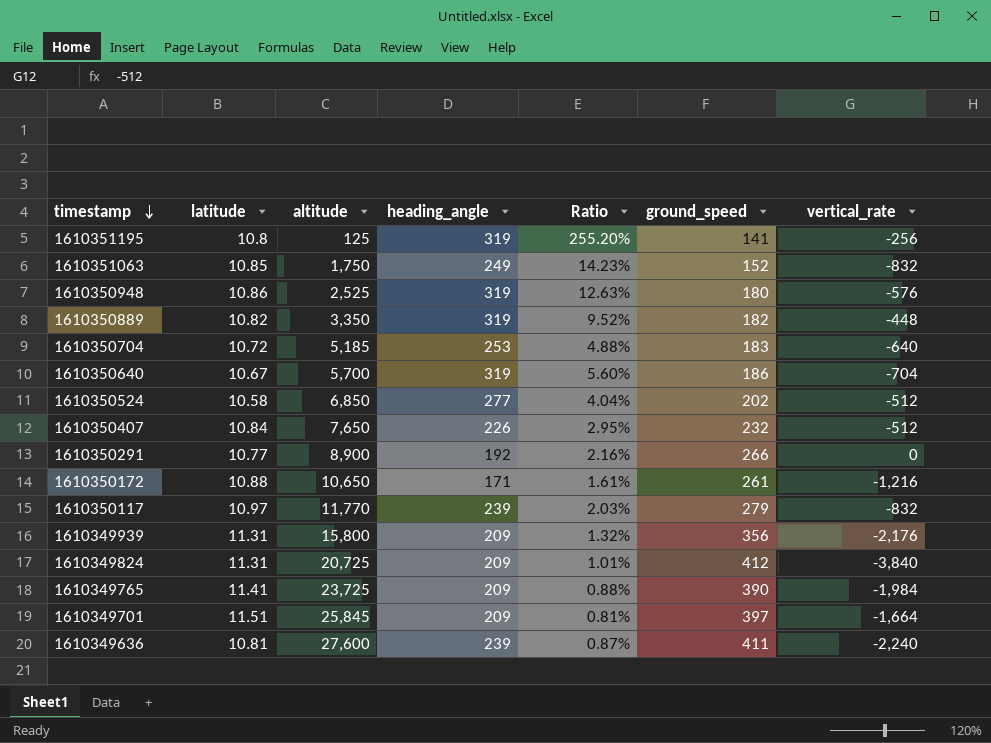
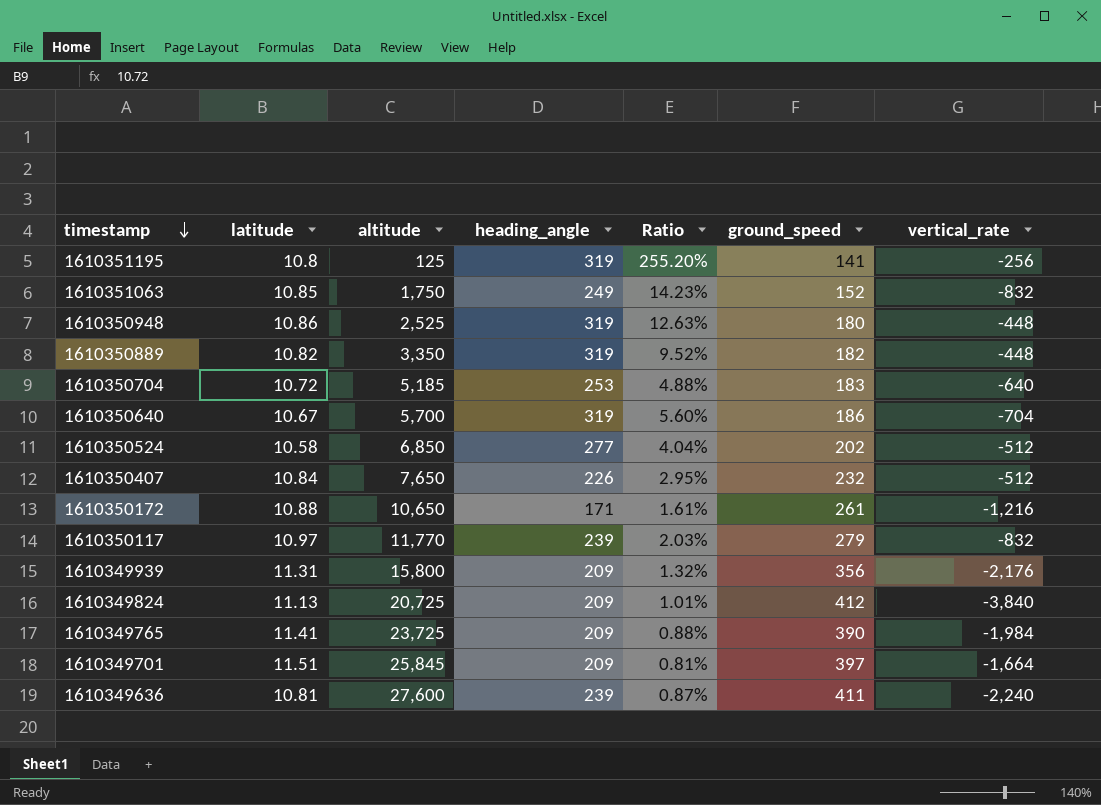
row 1610350291: 10.77 | 8,900 | 192 | 2.16% | 266 | 0 -> none
1610350948 | vertical_rate: -576 -> -448
1610349824 | latitude: 11.31 -> 11.13

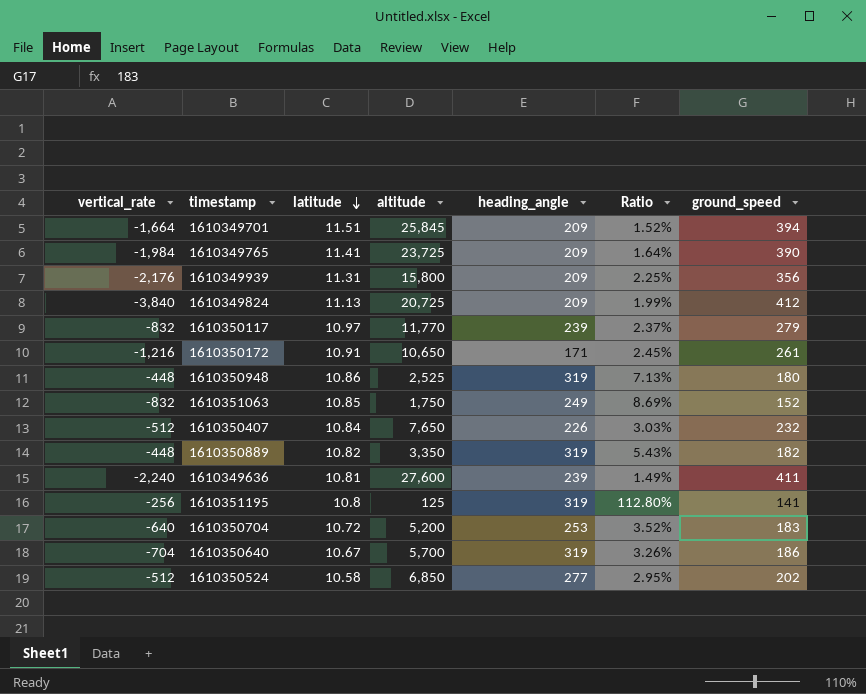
row order: timestamp descending -> latitude descending
column vertical_rate | position: 7 -> 1
column Ratio | formula: [heading_angle] / [altitude] -> [ground_speed] / [altitude]
1610349701 | ground_speed: 397 -> 394
1610350172 | latitude: 10.88 -> 10.91
1610350704 | altitude: 5,185 -> 5,200

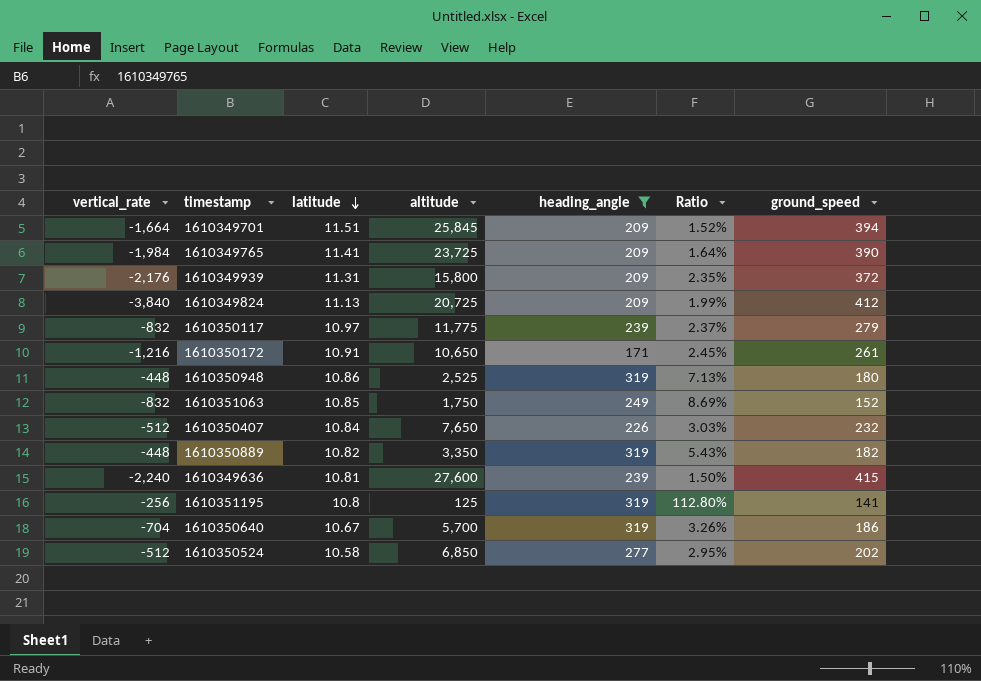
filter: none -> heading_angle != 253
1610349939 | Ratio: 2.25% -> 2.35%
1610349939 | ground_speed: 356 -> 372
1610350117 | altitude: 11,770 -> 11,775
1610349636 | Ratio: 1.49% -> 1.50%
1610349636 | ground_speed: 411 -> 415

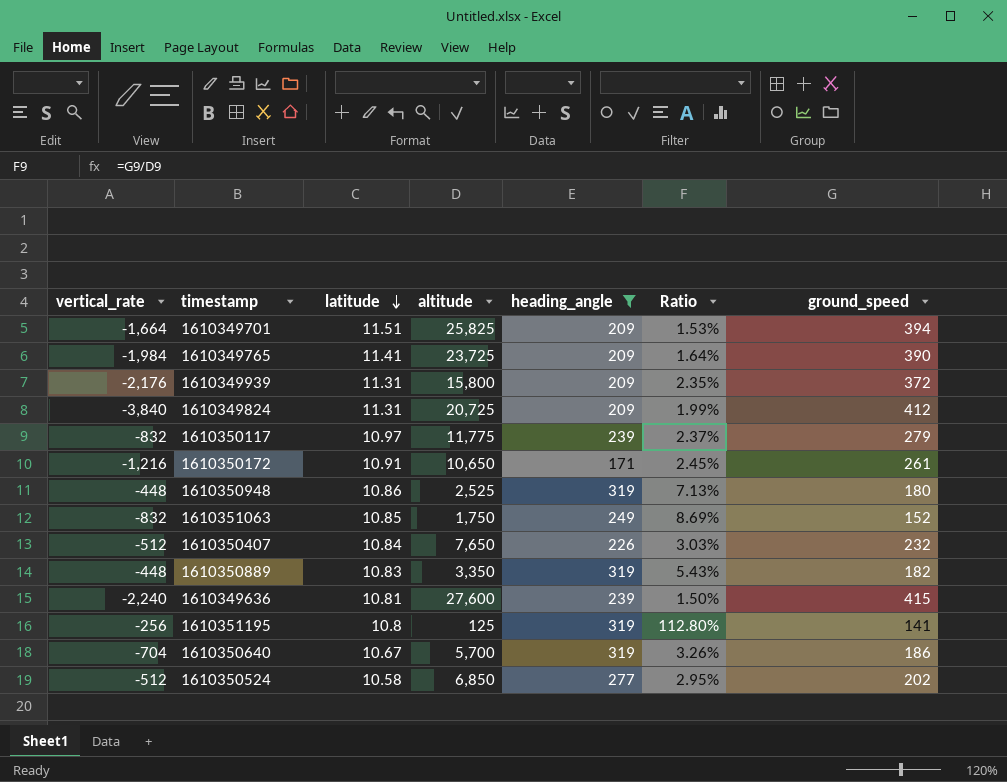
1610349701 | altitude: 25,845 -> 25,825
1610349701 | Ratio: 1.52% -> 1.53%
1610349824 | latitude: 11.13 -> 11.31
1610350889 | latitude: 10.82 -> 10.83

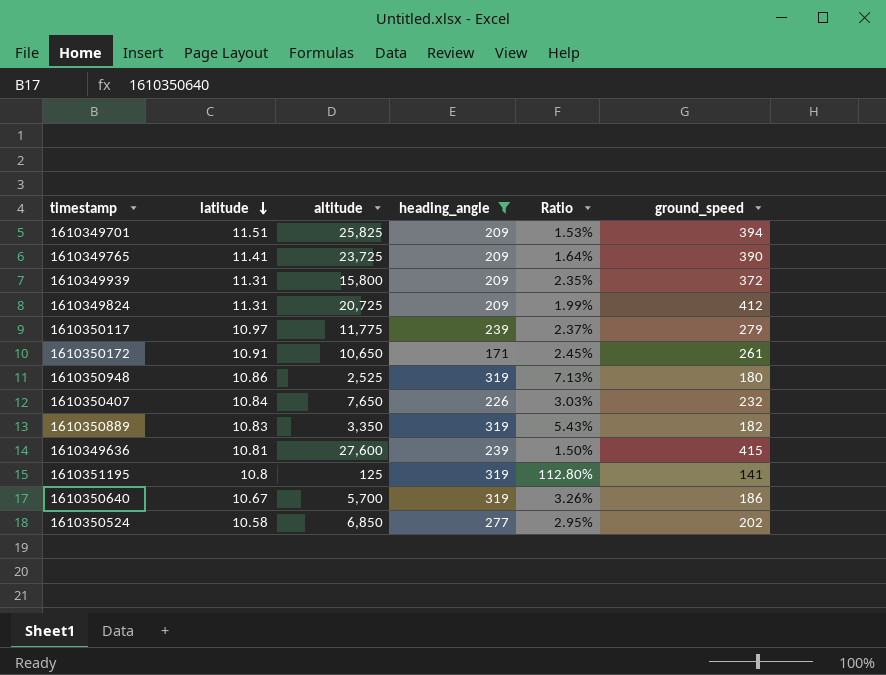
column vertical_rate | position: 1 -> none
row 1610351063: -832 | 10.85 | 1,750 | 249 | 8.69% | 152 -> none

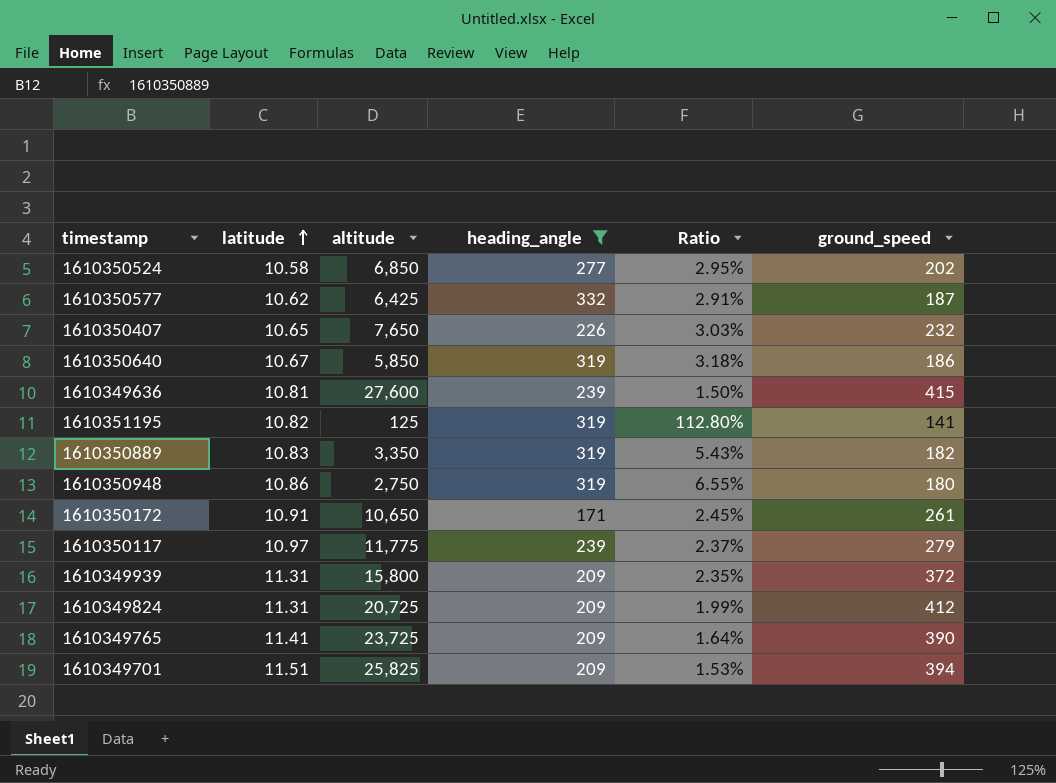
row order: latitude descending -> latitude ascending
row 1610350577: none -> 10.62 | 6,425 | 332 | 2.91% | 187
1610350407 | latitude: 10.84 -> 10.65
1610350640 | altitude: 5,700 -> 5,850
1610350640 | Ratio: 3.26% -> 3.18%
1610351195 | latitude: 10.8 -> 10.82
1610350948 | altitude: 2,525 -> 2,750
1610350948 | Ratio: 7.13% -> 6.55%

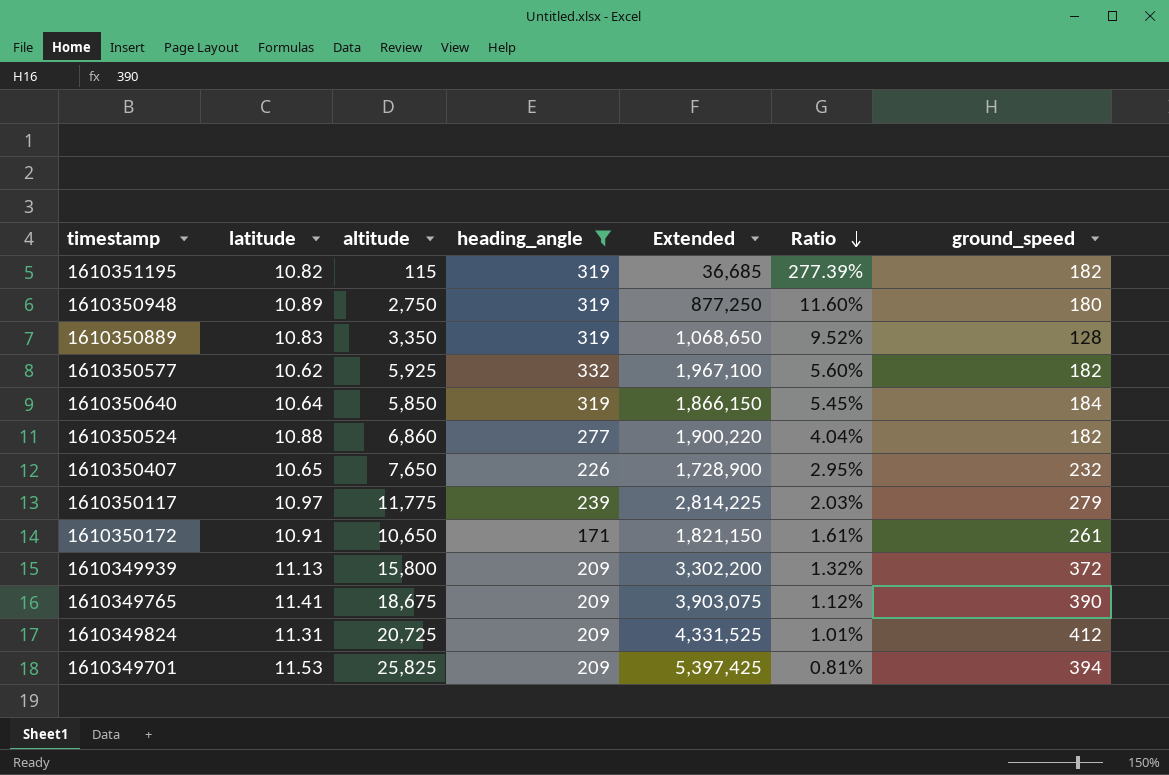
row order: latitude ascending -> Ratio descending
column Extended | formula: none -> [altitude] * [heading_angle]
column Ratio | formula: [ground_speed] / [altitude] -> [heading_angle] / [altitude]
row 1610349636: 10.81 | 27,600 | 239 | 1.50% | 415 -> none
1610351195 | altitude: 125 -> 115
1610351195 | ground_speed: 141 -> 182
1610350948 | latitude: 10.86 -> 10.89
1610350889 | ground_speed: 182 -> 128
1610350577 | altitude: 6,425 -> 5,925
1610350577 | ground_speed: 187 -> 182
1610350640 | latitude: 10.67 -> 10.64
1610350640 | ground_speed: 186 -> 184
1610350524 | latitude: 10.58 -> 10.88
1610350524 | altitude: 6,850 -> 6,860
1610350524 | ground_speed: 202 -> 182
1610349939 | latitude: 11.31 -> 11.13
1610349765 | altitude: 23,725 -> 18,675
1610349701 | latitude: 11.51 -> 11.53

